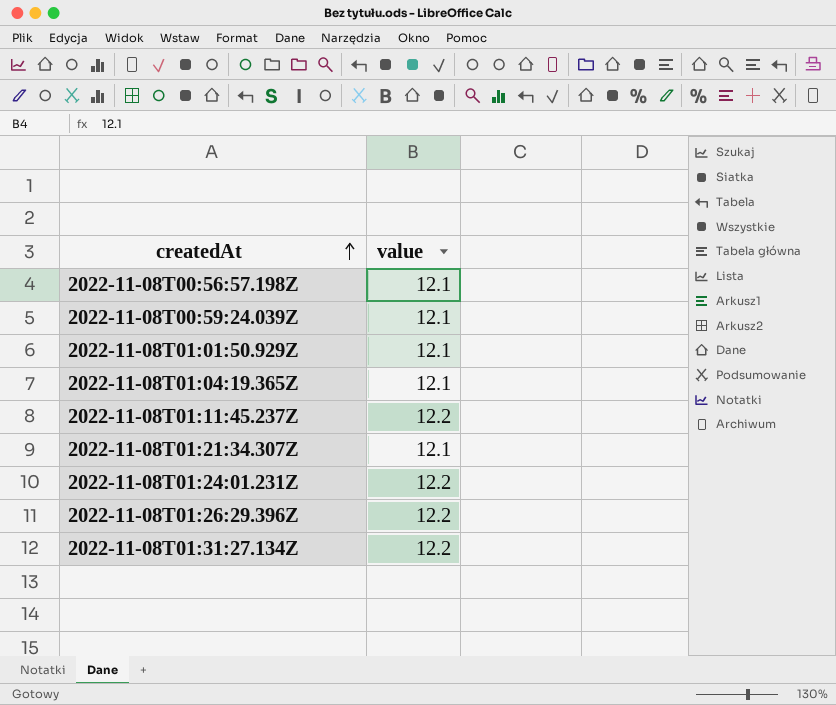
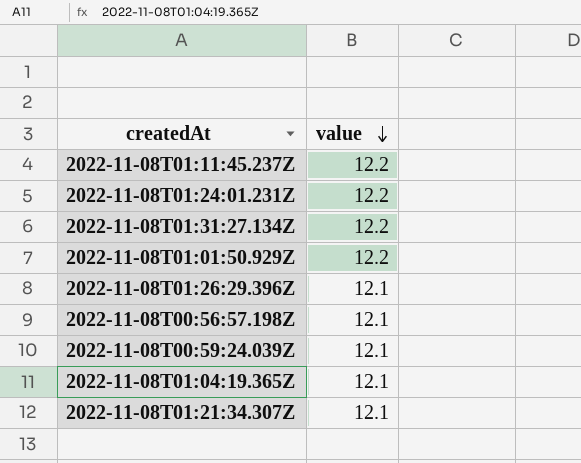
row order: createdAt ascending -> value descending
2022-11-08T01:01:50.929Z | value: 12.1 -> 12.2
2022-11-08T01:26:29.396Z | value: 12.2 -> 12.1

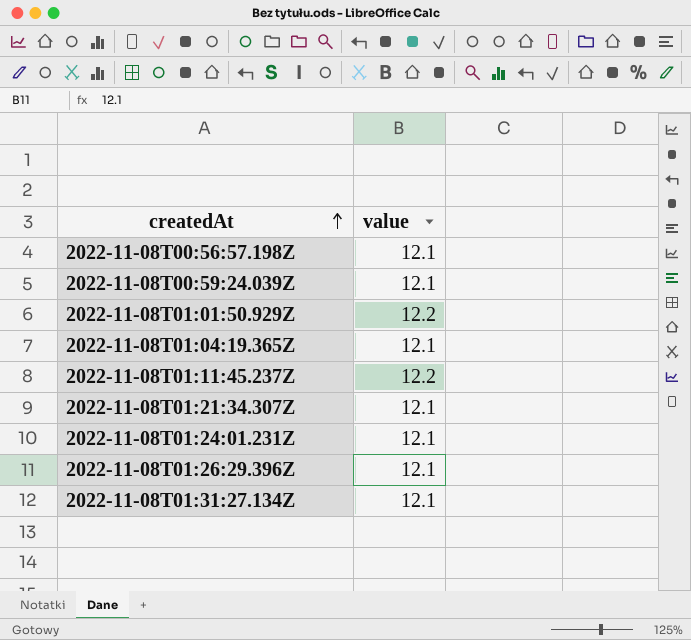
row order: value descending -> createdAt ascending
2022-11-08T01:24:01.231Z | value: 12.2 -> 12.1
2022-11-08T01:31:27.134Z | value: 12.2 -> 12.1

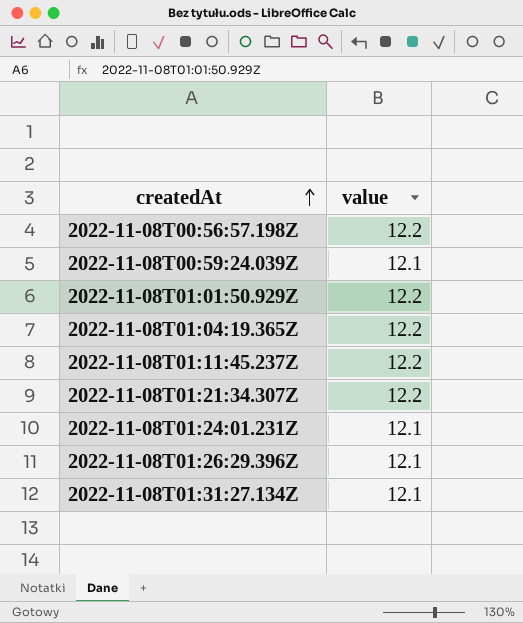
2022-11-08T00:56:57.198Z | value: 12.1 -> 12.2
2022-11-08T01:04:19.365Z | value: 12.1 -> 12.2
2022-11-08T01:21:34.307Z | value: 12.1 -> 12.2

